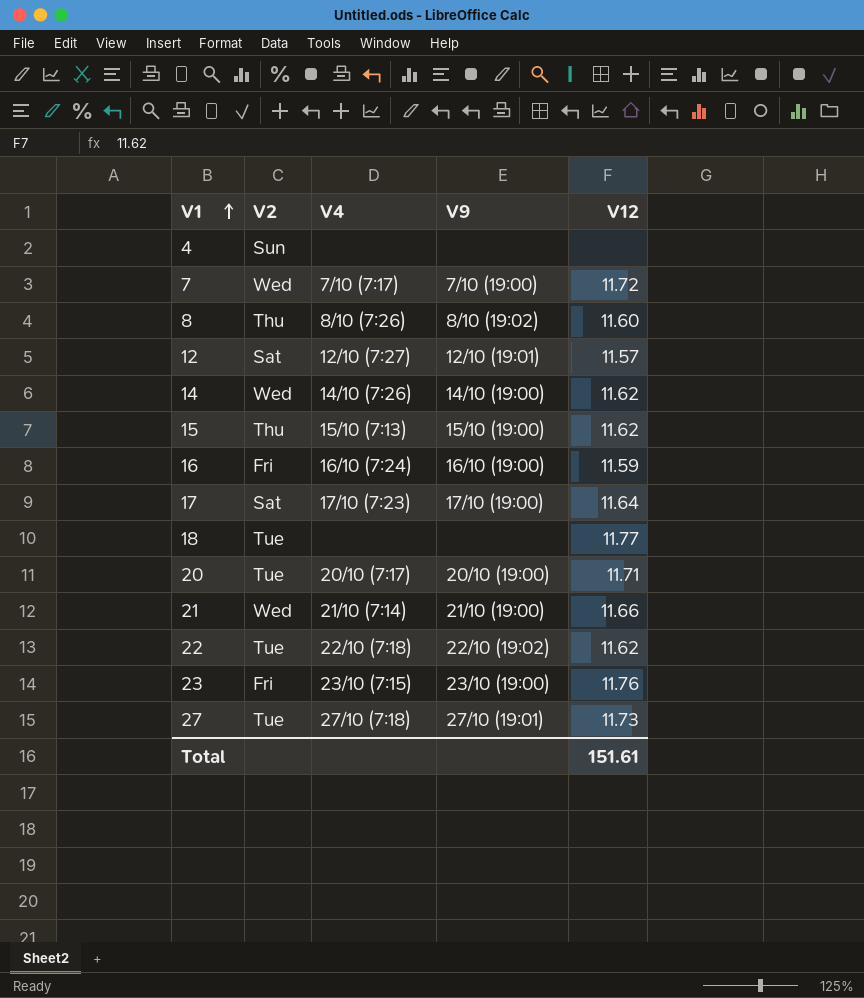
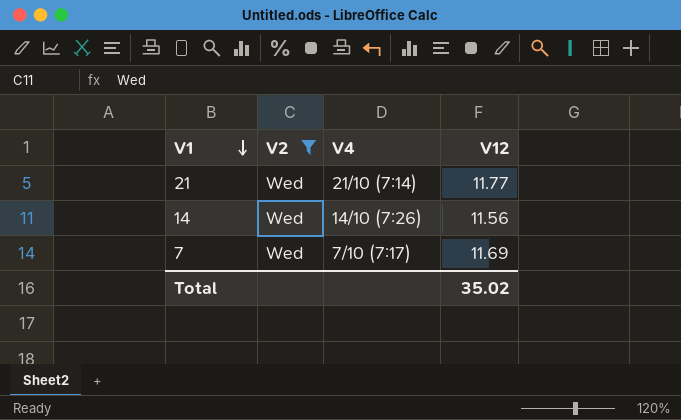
filter: none -> V2 = Wed
row order: V1 ascending -> V1 descending
column V9 | position: 4 -> none
21 | V12: 11.66 -> 11.77
14 | V12: 11.62 -> 11.56
7 | V12: 11.72 -> 11.69
Total | V12: 151.61 -> 35.02

